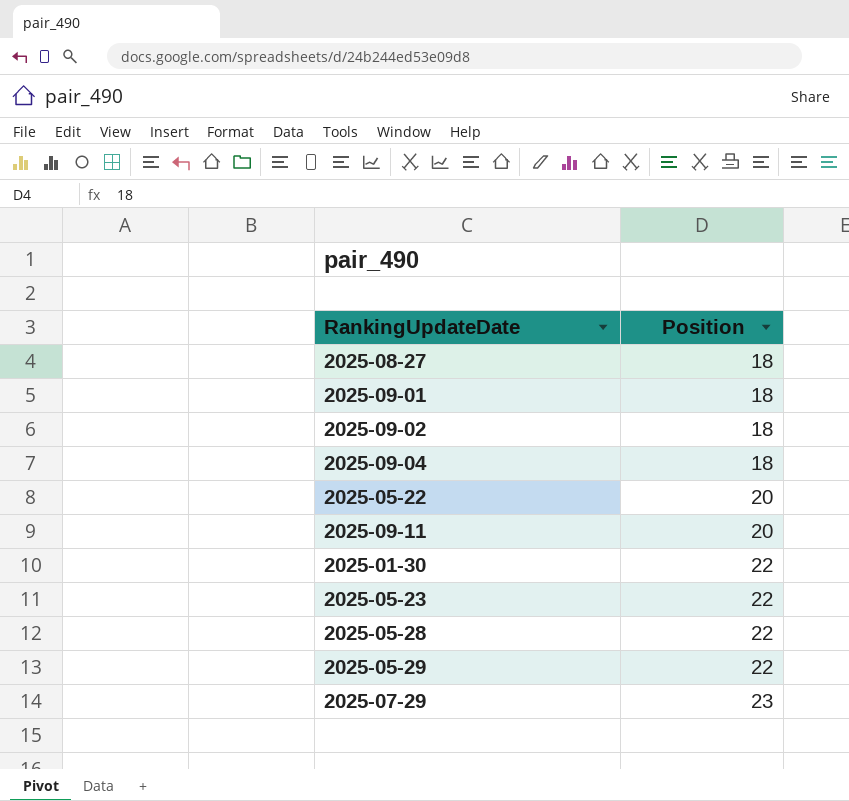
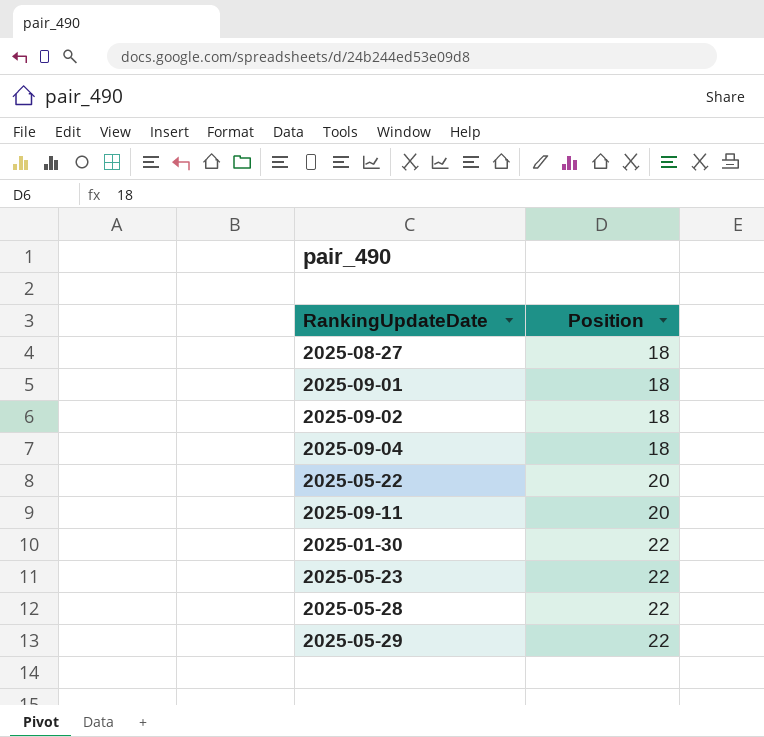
row 2025-07-29: 23 -> none

